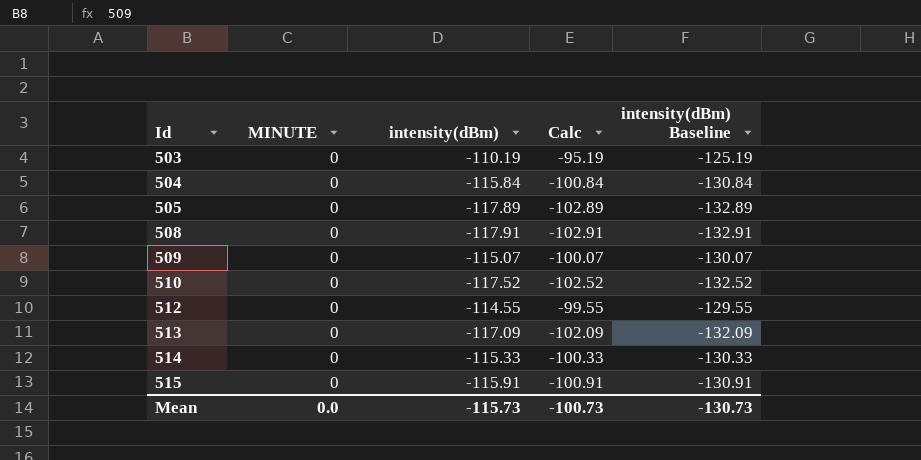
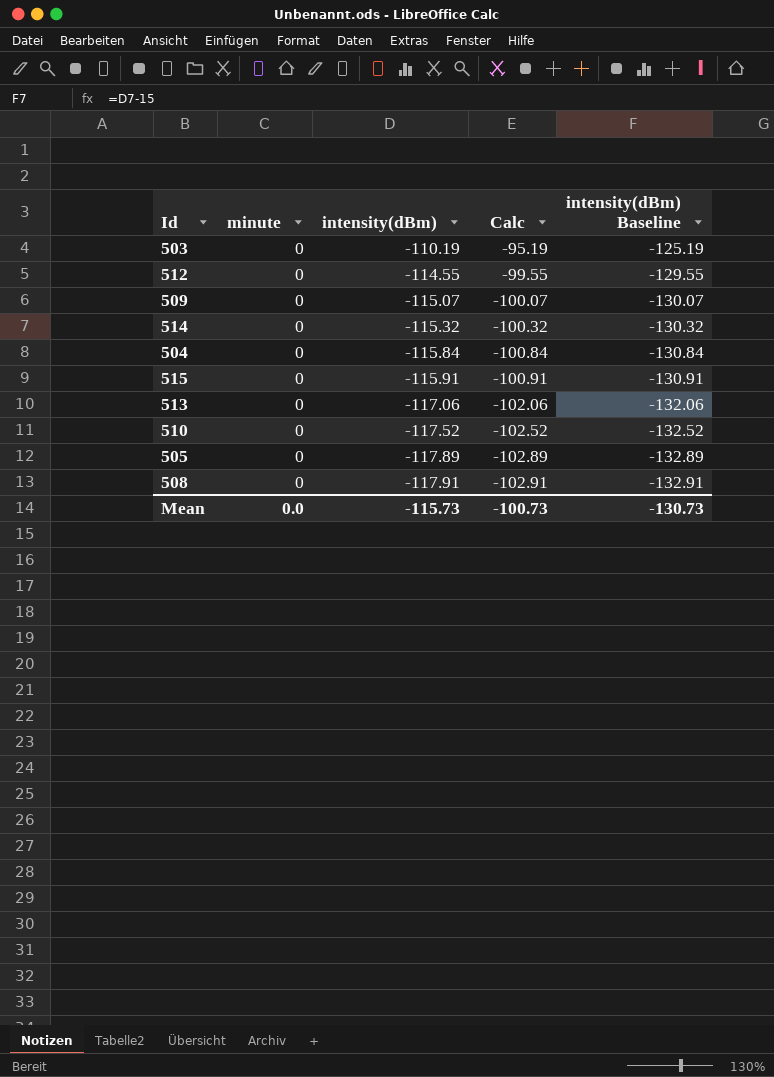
row order: Id ascending -> intensity(dBm) descending
column name: MINUTE -> minute
514 | intensity(dBm): -115.33 -> -115.32
514 | Calc: -100.33 -> -100.32
514 | intensity(dBm) Baseline: -130.33 -> -130.32
513 | intensity(dBm): -117.09 -> -117.06
513 | Calc: -102.09 -> -102.06
513 | intensity(dBm) Baseline: -132.09 -> -132.06

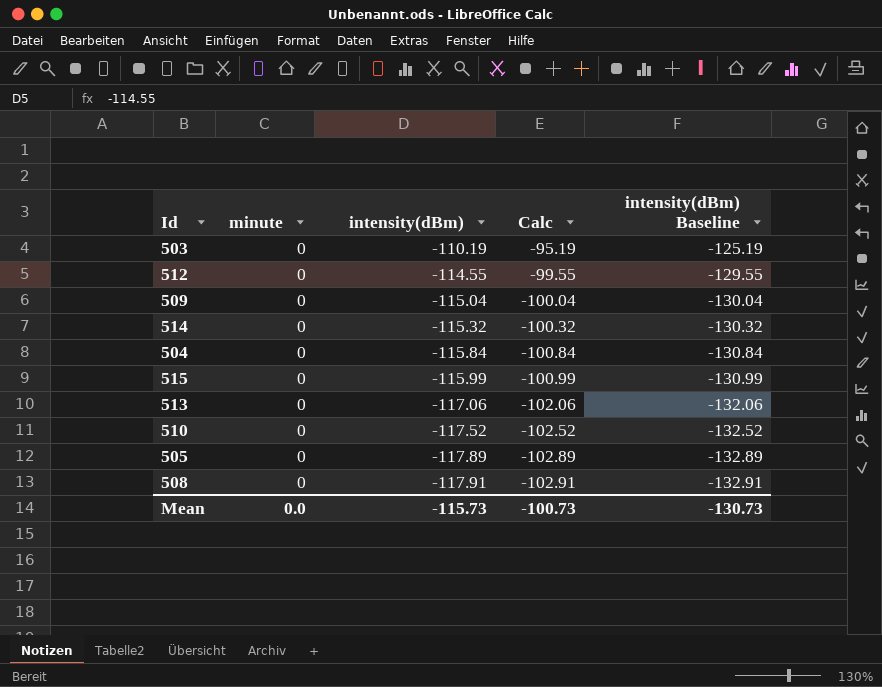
509 | intensity(dBm): -115.07 -> -115.04
509 | Calc: -100.07 -> -100.04
509 | intensity(dBm) Baseline: -130.07 -> -130.04
515 | intensity(dBm): -115.91 -> -115.99
515 | Calc: -100.91 -> -100.99
515 | intensity(dBm) Baseline: -130.91 -> -130.99

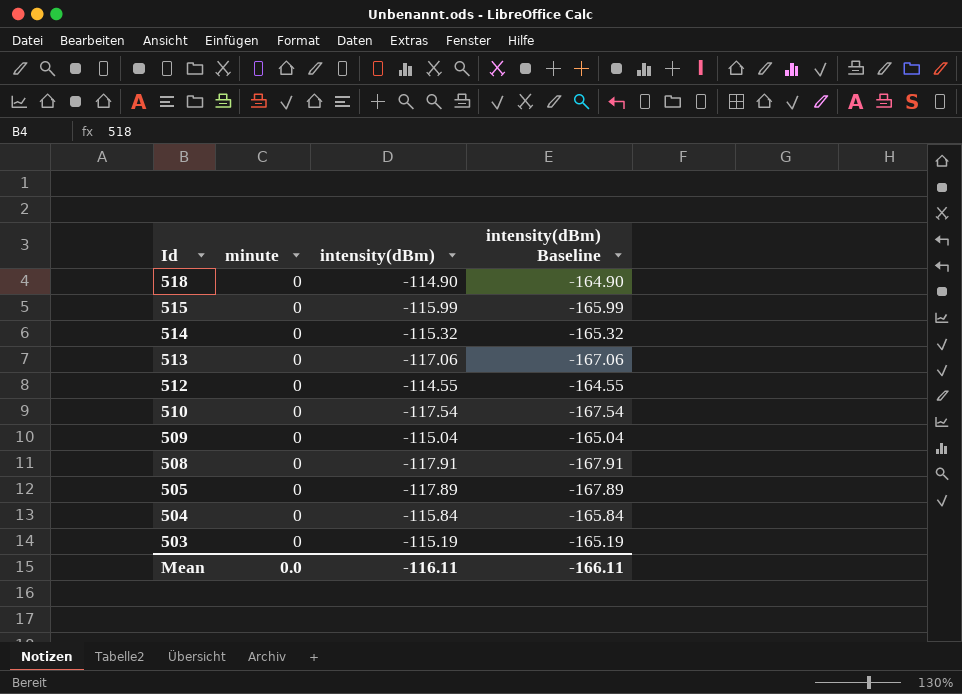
row order: intensity(dBm) descending -> Id descending
column Calc | formula: [intensity(dBm)] + 15 -> none
column intensity(dBm) Baseline | formula: [intensity(dBm)] - 15 -> [intensity(dBm)] - 50
row 518: none -> 0 | -114.90 | -164.90
510 | intensity(dBm): -117.52 -> -117.54
503 | intensity(dBm): -110.19 -> -115.19
Mean | intensity(dBm): -115.73 -> -116.11
Mean | intensity(dBm) Baseline: -130.73 -> -166.11

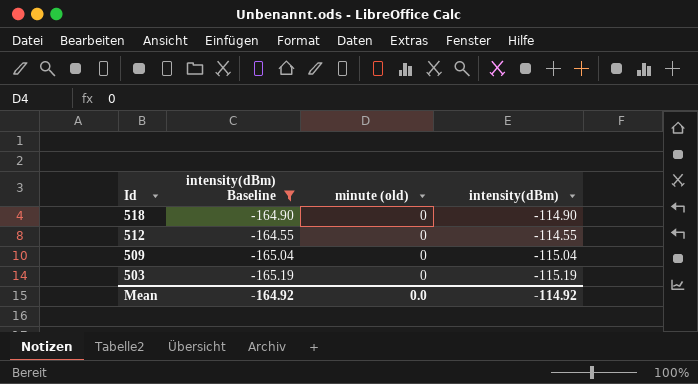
filter: none -> intensity(dBm) Baseline >= -165.19
column intensity(dBm) Baseline | position: 4 -> 2
column name: minute -> minute (old)
Mean | intensity(dBm) Baseline: -166.11 -> -164.92
Mean | intensity(dBm): -116.11 -> -114.92

